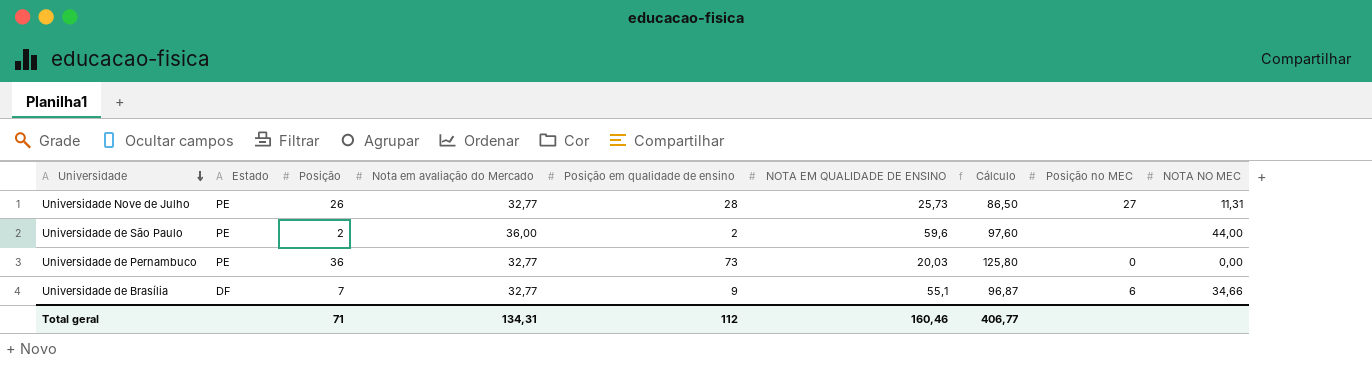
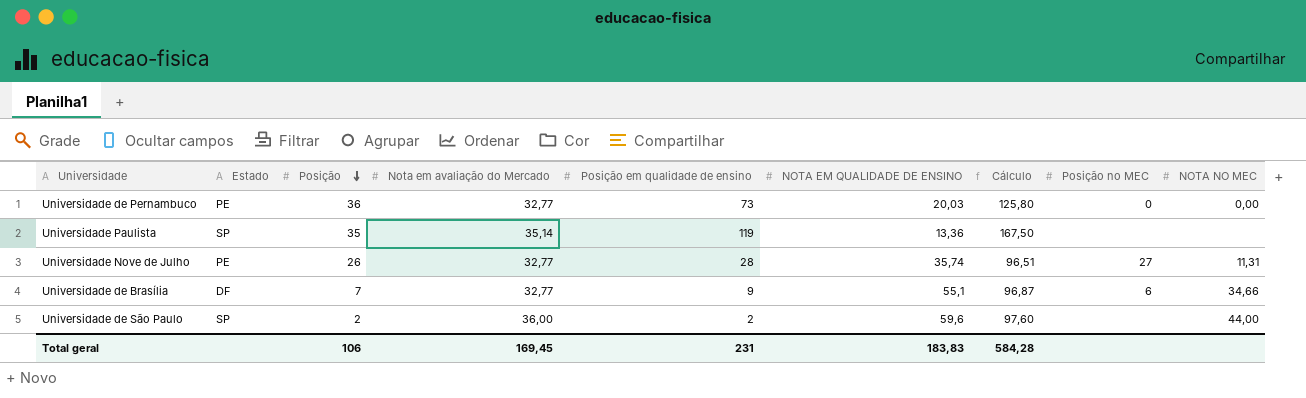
row order: Universidade descending -> Posição descending
row Universidade Paulista: none -> SP | 35 | 35,14 | 119 | 13,36 | 167,50 | none | none
Universidade Nove de Julho | NOTA EM QUALIDADE DE ENSINO: 25,73 -> 35,74
Universidade Nove de Julho | Cálculo: 86,50 -> 96,51
Universidade de São Paulo | Estado: PE -> SP
Total geral | Posição: 71 -> 106
Total geral | Nota em avaliação do Mercado: 134,31 -> 169,45
Total geral | Posição em qualidade de ensino: 112 -> 231
Total geral | NOTA EM QUALIDADE DE ENSINO: 160,46 -> 183,83
Total geral | Cálculo: 406,77 -> 584,28

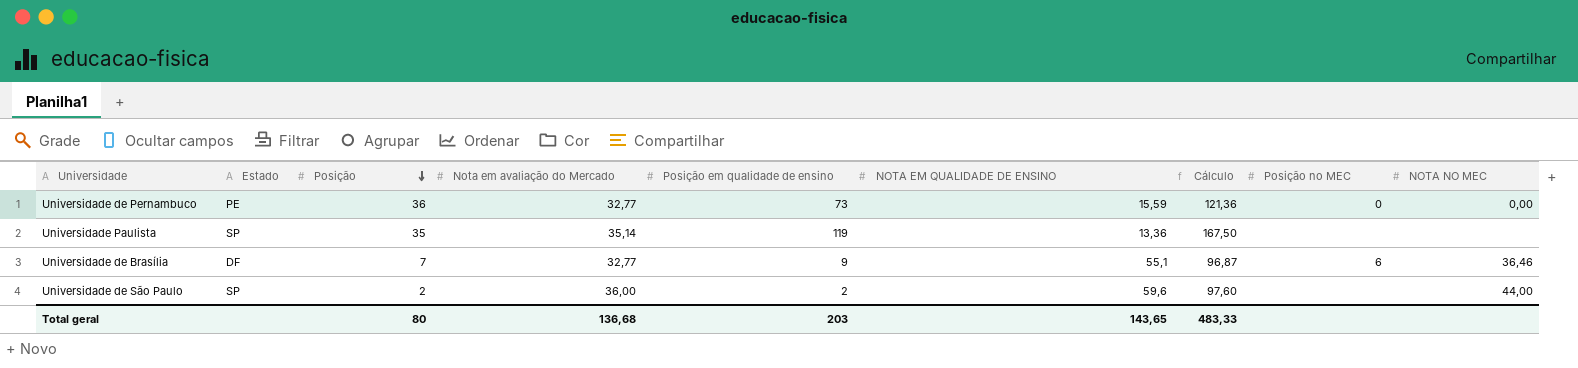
row Universidade Nove de Julho: PE | 26 | 32,77 | 28 | 35,74 | 96,51 | 27 | 11,31 -> none
Universidade de Pernambuco | NOTA EM QUALIDADE DE ENSINO: 20,03 -> 15,59
Universidade de Pernambuco | Cálculo: 125,80 -> 121,36
Universidade de Brasília | NOTA NO MEC: 34,66 -> 36,46
Total geral | Posição: 106 -> 80
Total geral | Nota em avaliação do Mercado: 169,45 -> 136,68
Total geral | Posição em qualidade de ensino: 231 -> 203
Total geral | NOTA EM QUALIDADE DE ENSINO: 183,83 -> 143,65
Total geral | Cálculo: 584,28 -> 483,33

